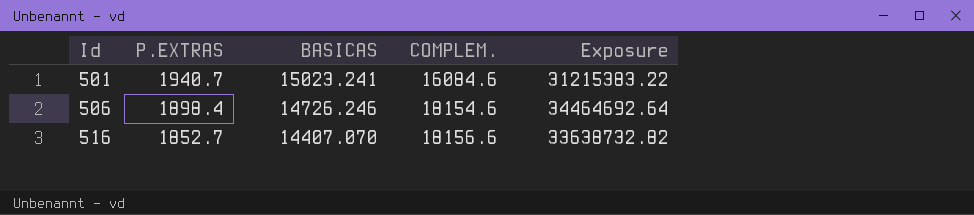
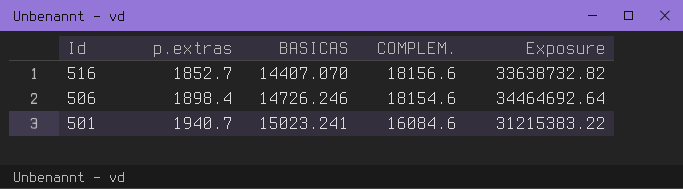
row order: Id ascending -> Id descending
column name: P.EXTRAS -> p.extras

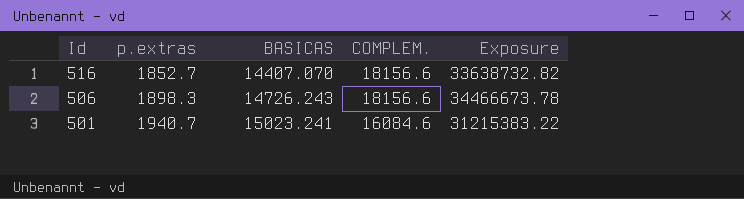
506 | p.extras: 1898.4 -> 1898.3
506 | BASICAS: 14726.246 -> 14726.243
506 | COMPLEM.: 18154.6 -> 18156.6
506 | Exposure: 34464692.64 -> 34466673.78

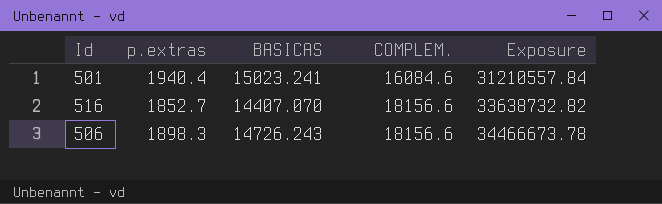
row order: Id descending -> COMPLEM. ascending
501 | p.extras: 1940.7 -> 1940.4
501 | Exposure: 31215383.22 -> 31210557.84

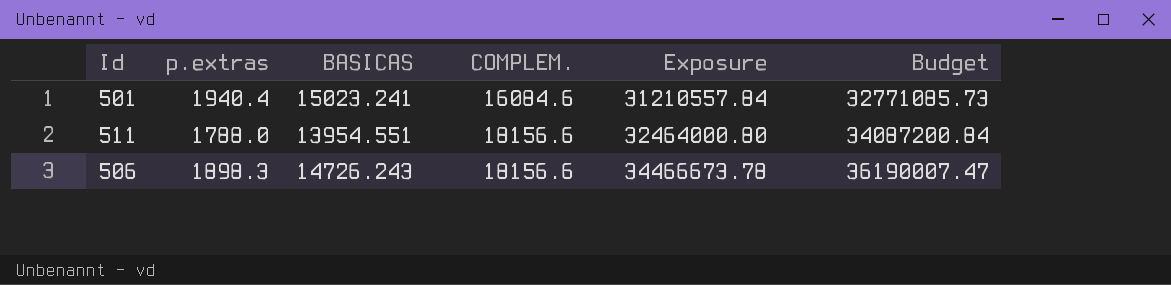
column Budget | formula: none -> [Exposure] * 1.05
row 516: 1852.7 | 14407.070 | 18156.6 | 33638732.82 -> none
row 511: none -> 1788.0 | 13954.551 | 18156.6 | 32464000.80 | 34087200.84

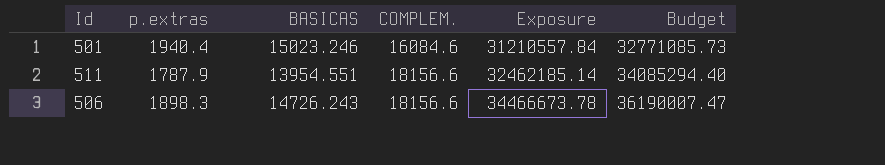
501 | BASICAS: 15023.241 -> 15023.246
511 | p.extras: 1788.0 -> 1787.9
511 | Exposure: 32464000.80 -> 32462185.14
511 | Budget: 34087200.84 -> 34085294.40

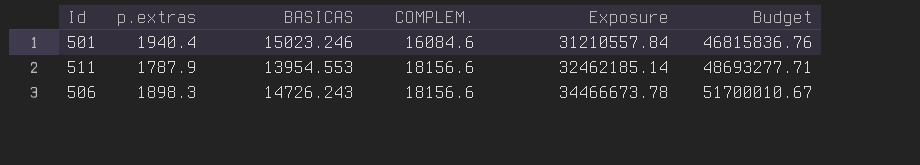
column Budget | formula: [Exposure] * 1.05 -> [Exposure] * 1.5
511 | BASICAS: 13954.551 -> 13954.553

